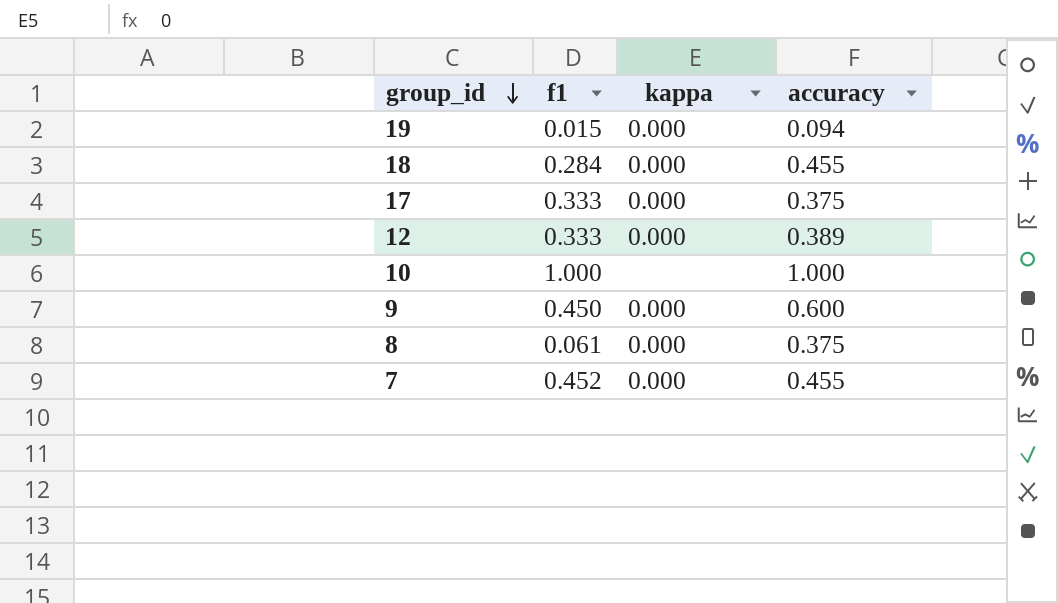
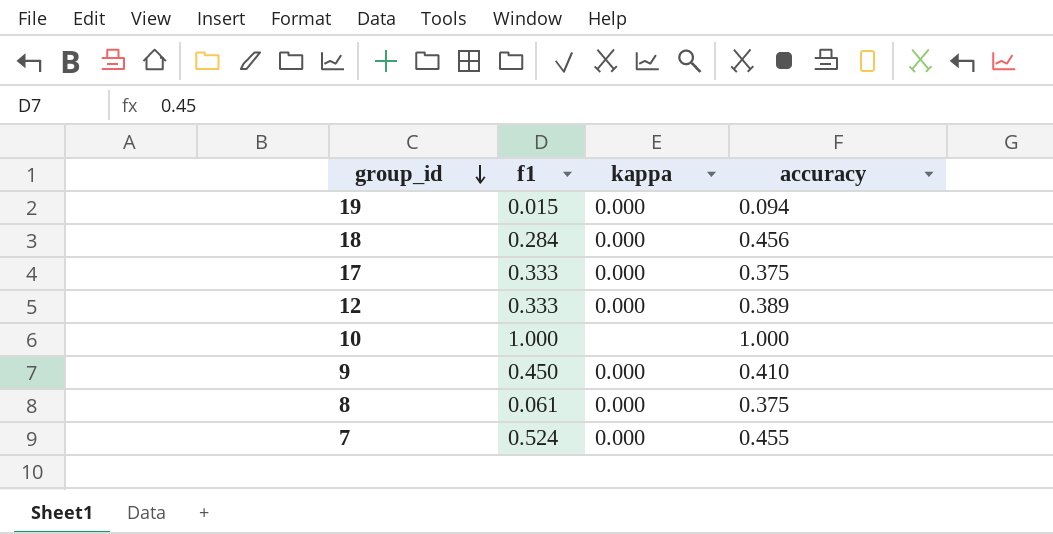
18 | accuracy: 0.455 -> 0.456
9 | accuracy: 0.600 -> 0.410
7 | f1: 0.452 -> 0.524

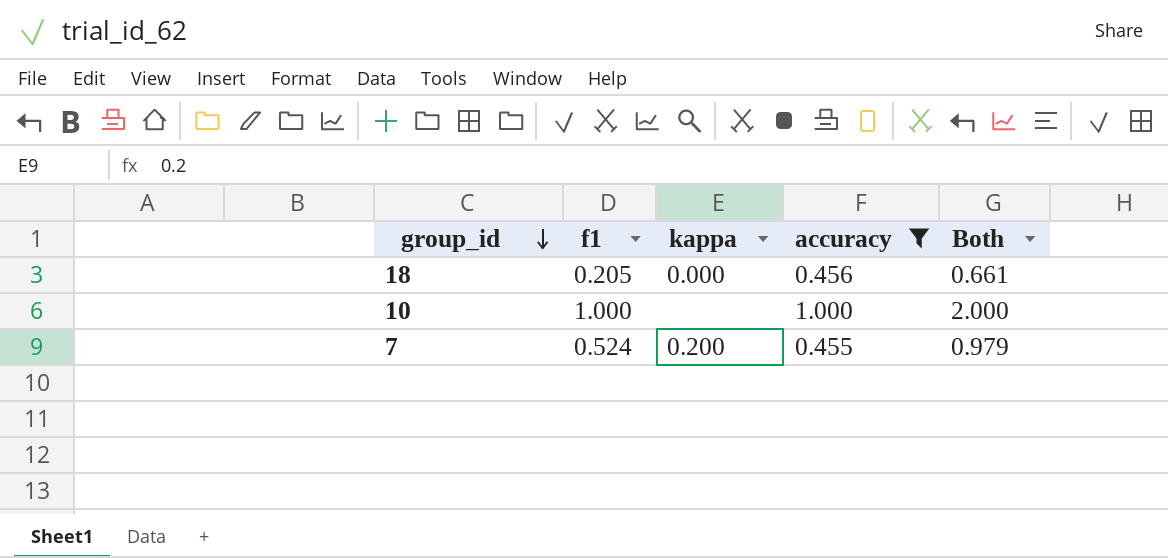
filter: none -> accuracy >= 0.455
column Both | formula: none -> [f1] + [accuracy]
18 | f1: 0.284 -> 0.205
7 | kappa: 0.000 -> 0.200

